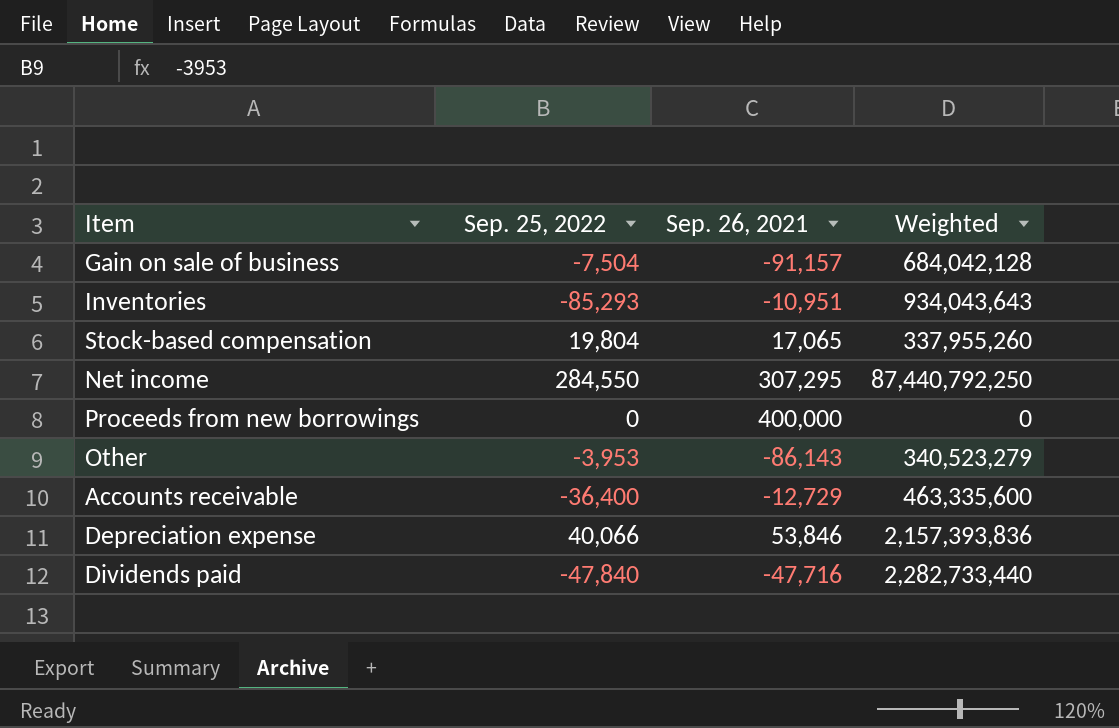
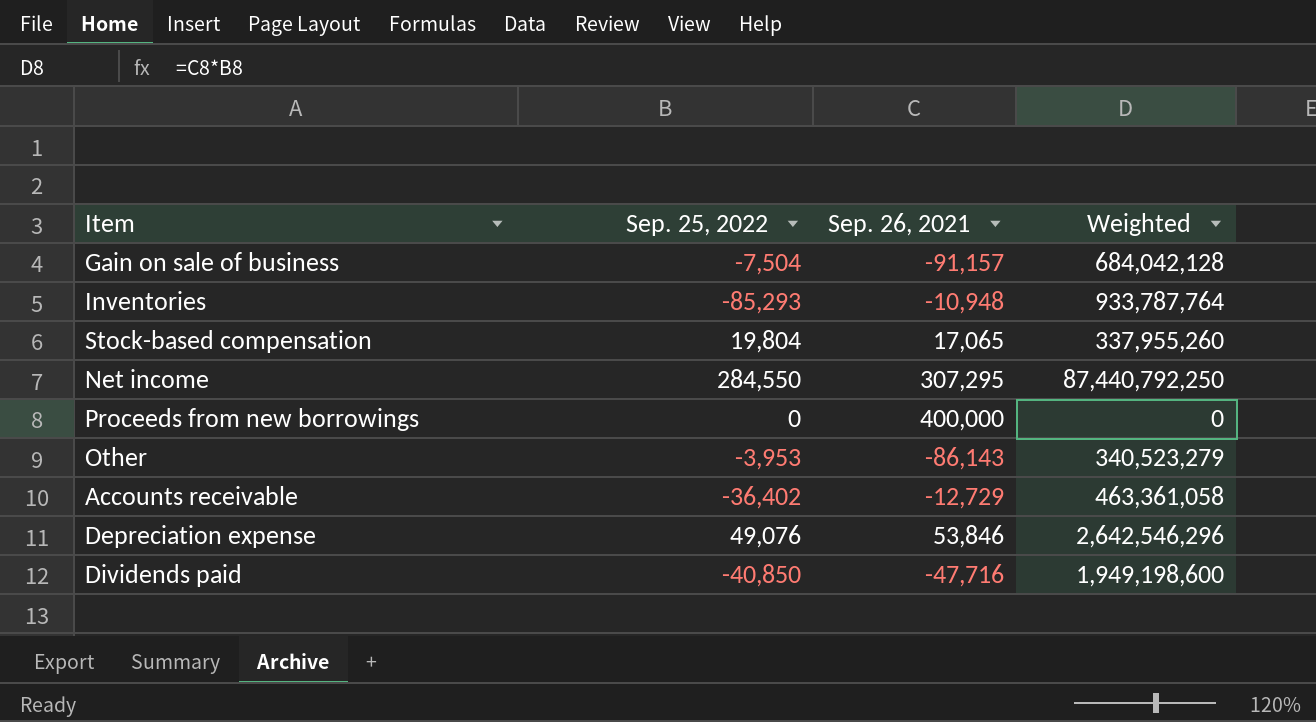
Inventories | Sep. 26, 2021: -10,951 -> -10,948
Inventories | Weighted: 934,043,643 -> 933,787,764
Accounts receivable | Sep. 25, 2022: -36,400 -> -36,402
Accounts receivable | Weighted: 463,335,600 -> 463,361,058
Depreciation expense | Sep. 25, 2022: 40,066 -> 49,076
Depreciation expense | Weighted: 2,157,393,836 -> 2,642,546,296
Dividends paid | Sep. 25, 2022: -47,840 -> -40,850
Dividends paid | Weighted: 2,282,733,440 -> 1,949,198,600

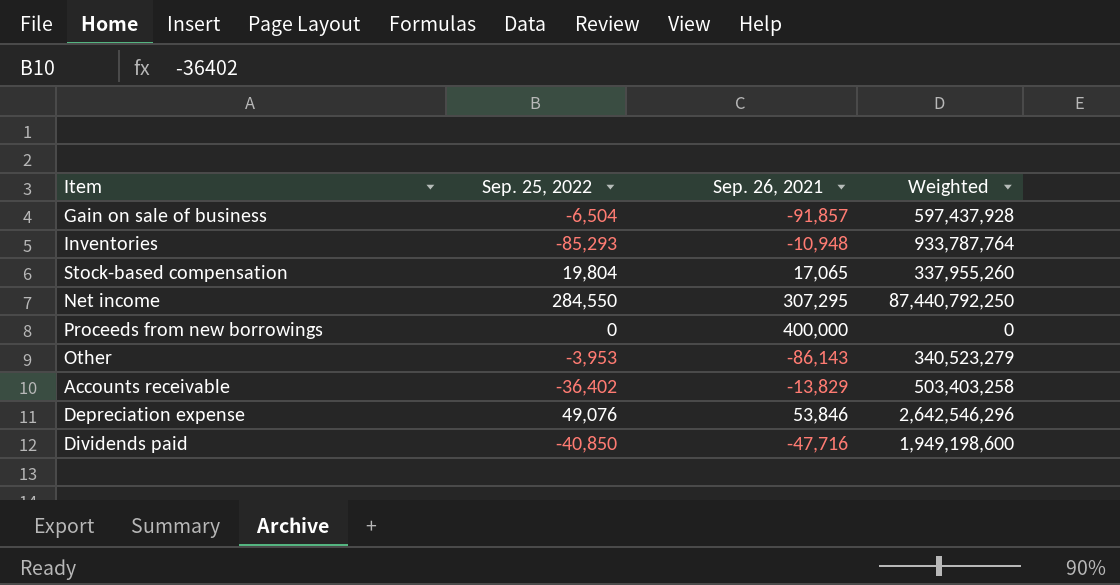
Gain on sale of business | Sep. 25, 2022: -7,504 -> -6,504
Gain on sale of business | Sep. 26, 2021: -91,157 -> -91,857
Gain on sale of business | Weighted: 684,042,128 -> 597,437,928
Accounts receivable | Sep. 26, 2021: -12,729 -> -13,829
Accounts receivable | Weighted: 463,361,058 -> 503,403,258

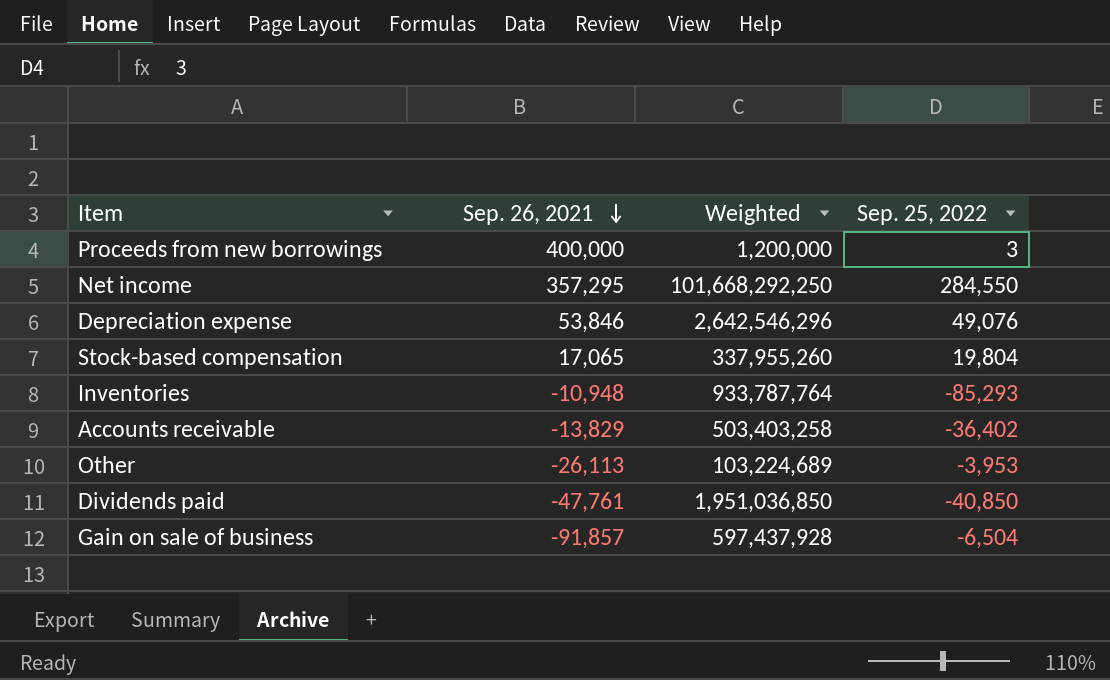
row order: none -> Sep. 26, 2021 descending
column Sep. 25, 2022 | position: 2 -> 4
Proceeds from new borrowings | Weighted: 0 -> 1,200,000
Proceeds from new borrowings | Sep. 25, 2022: 0 -> 3
Net income | Sep. 26, 2021: 307,295 -> 357,295
Net income | Weighted: 87,440,792,250 -> 101,668,292,250
Other | Sep. 26, 2021: -86,143 -> -26,113
Other | Weighted: 340,523,279 -> 103,224,689
Dividends paid | Sep. 26, 2021: -47,716 -> -47,761
Dividends paid | Weighted: 1,949,198,600 -> 1,951,036,850

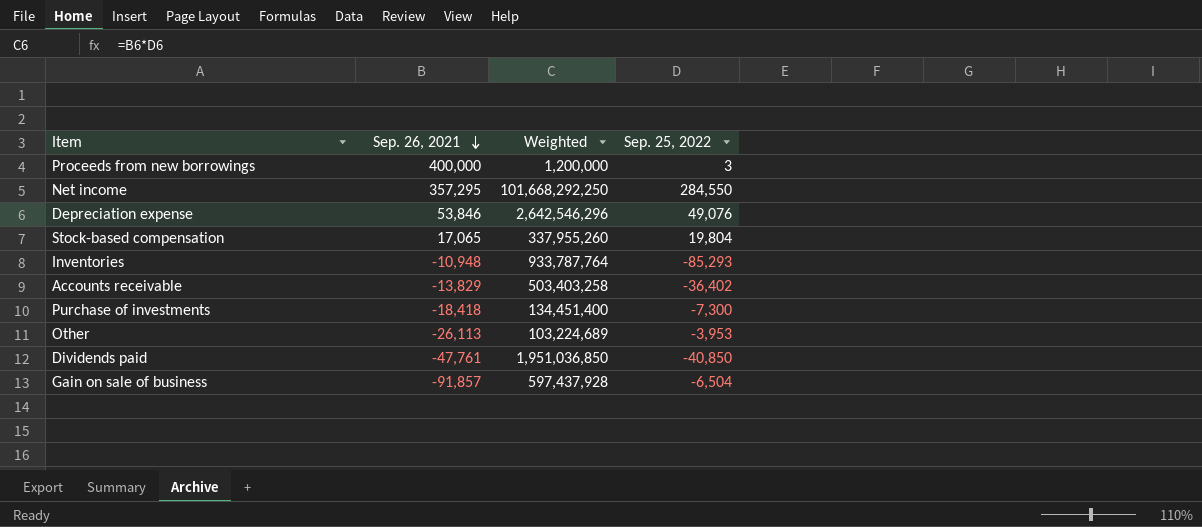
row Purchase of investments: none -> -18,418 | 134,451,400 | -7,300

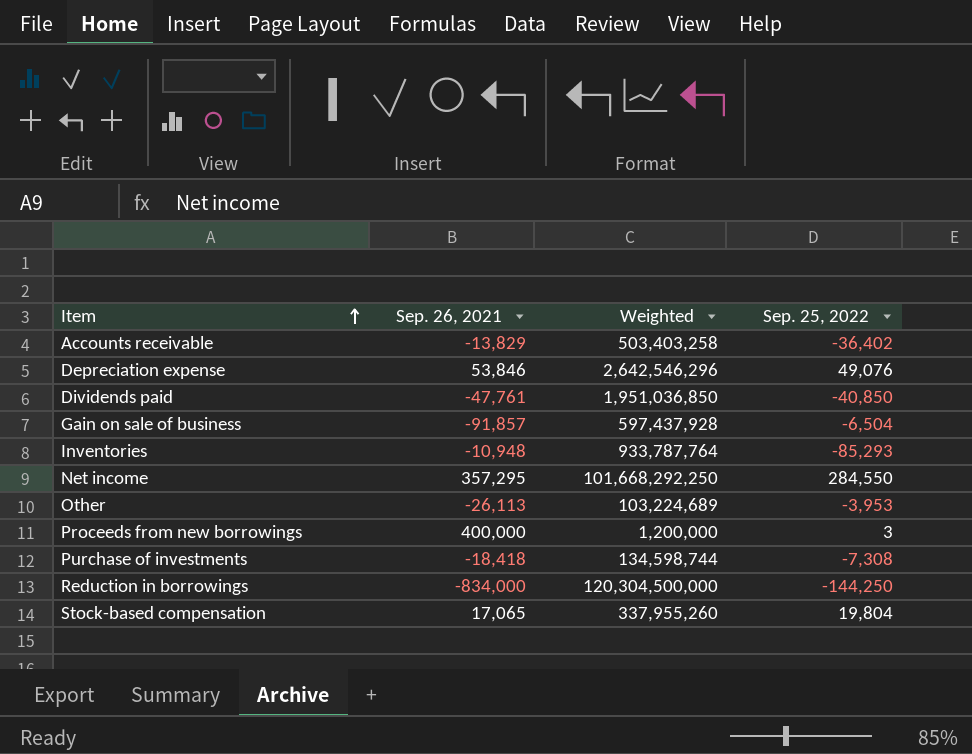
row order: Sep. 26, 2021 descending -> Item ascending
Purchase of investments | Weighted: 134,451,400 -> 134,598,744
Purchase of investments | Sep. 25, 2022: -7,300 -> -7,308
row Reduction in borrowings: none -> -834,000 | 120,304,500,000 | -144,250

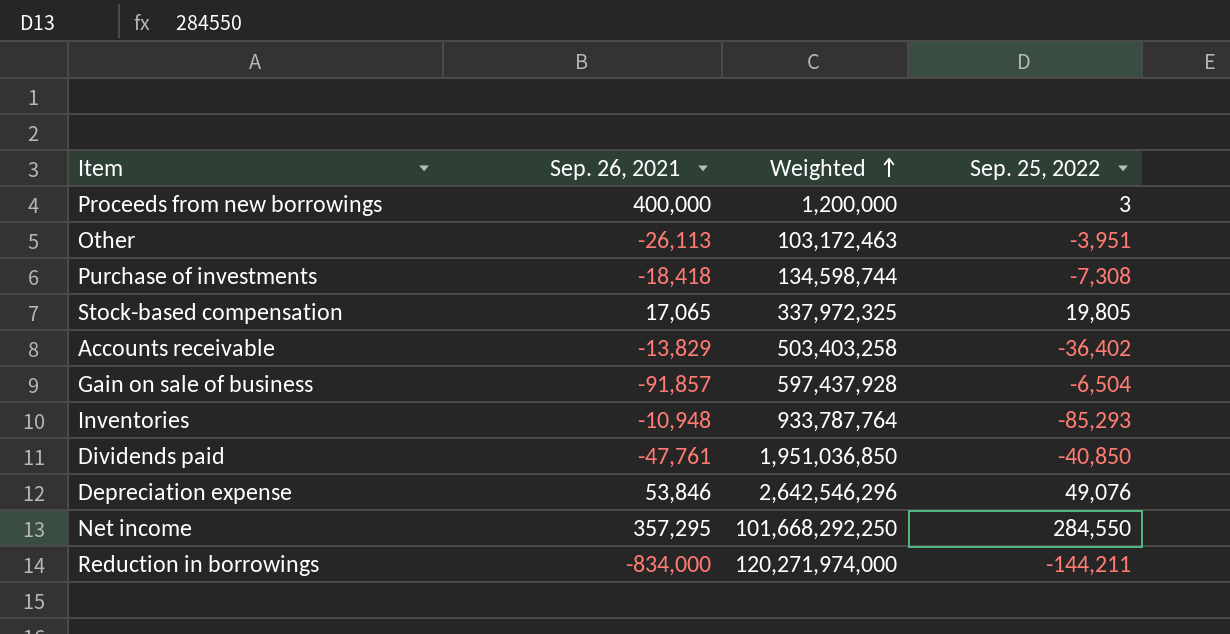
row order: Item ascending -> Weighted ascending
Other | Weighted: 103,224,689 -> 103,172,463
Other | Sep. 25, 2022: -3,953 -> -3,951
Stock-based compensation | Weighted: 337,955,260 -> 337,972,325
Stock-based compensation | Sep. 25, 2022: 19,804 -> 19,805
Reduction in borrowings | Weighted: 120,304,500,000 -> 120,271,974,000
Reduction in borrowings | Sep. 25, 2022: -144,250 -> -144,211

